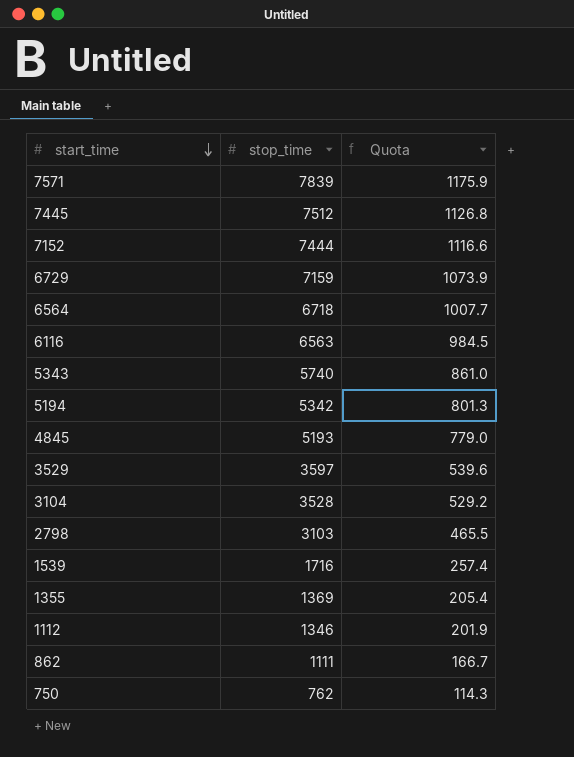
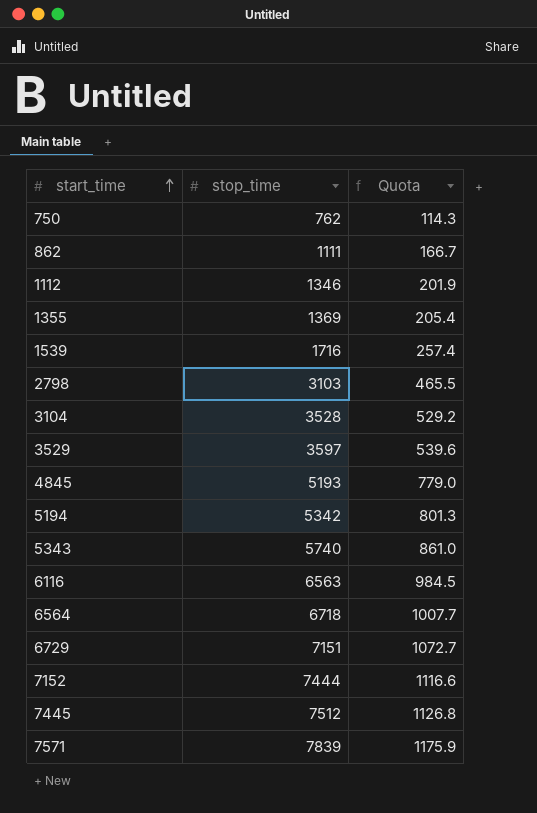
row order: start_time descending -> start_time ascending
6729 | stop_time: 7159 -> 7151
6729 | Quota: 1073.9 -> 1072.7

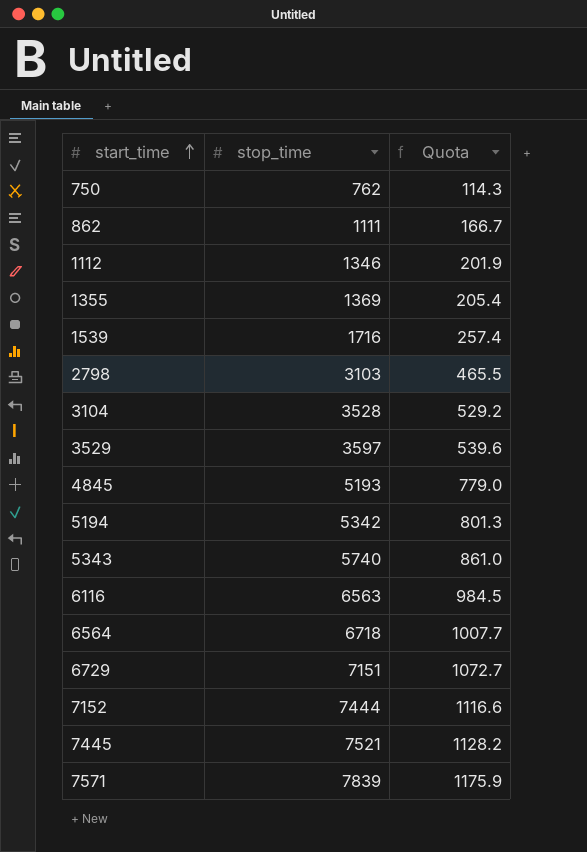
7445 | stop_time: 7512 -> 7521
7445 | Quota: 1126.8 -> 1128.2

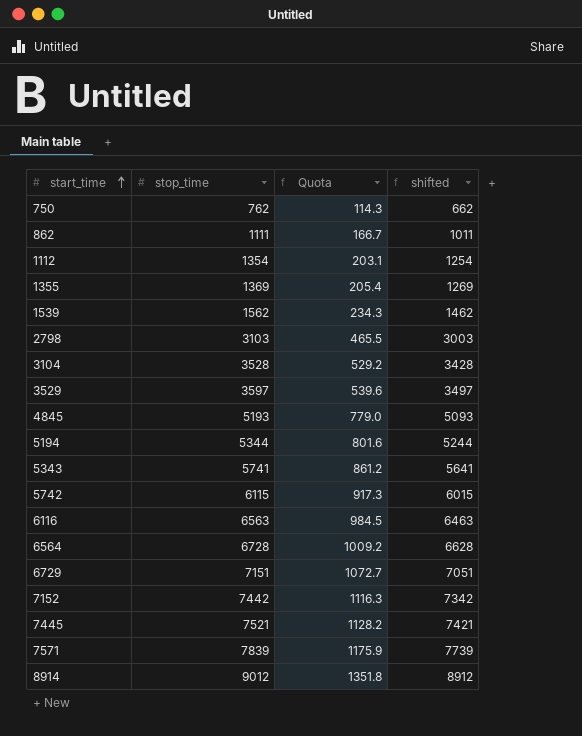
column shifted | formula: none -> [stop_time] - 100
1112 | stop_time: 1346 -> 1354
1112 | Quota: 201.9 -> 203.1
1539 | stop_time: 1716 -> 1562
1539 | Quota: 257.4 -> 234.3
5194 | stop_time: 5342 -> 5344
5194 | Quota: 801.3 -> 801.6
5343 | stop_time: 5740 -> 5741
5343 | Quota: 861.0 -> 861.2
row 5742: none -> 6115 | 917.3 | 6015
6564 | stop_time: 6718 -> 6728
6564 | Quota: 1007.7 -> 1009.2
7152 | stop_time: 7444 -> 7442
7152 | Quota: 1116.6 -> 1116.3
row 8914: none -> 9012 | 1351.8 | 8912

